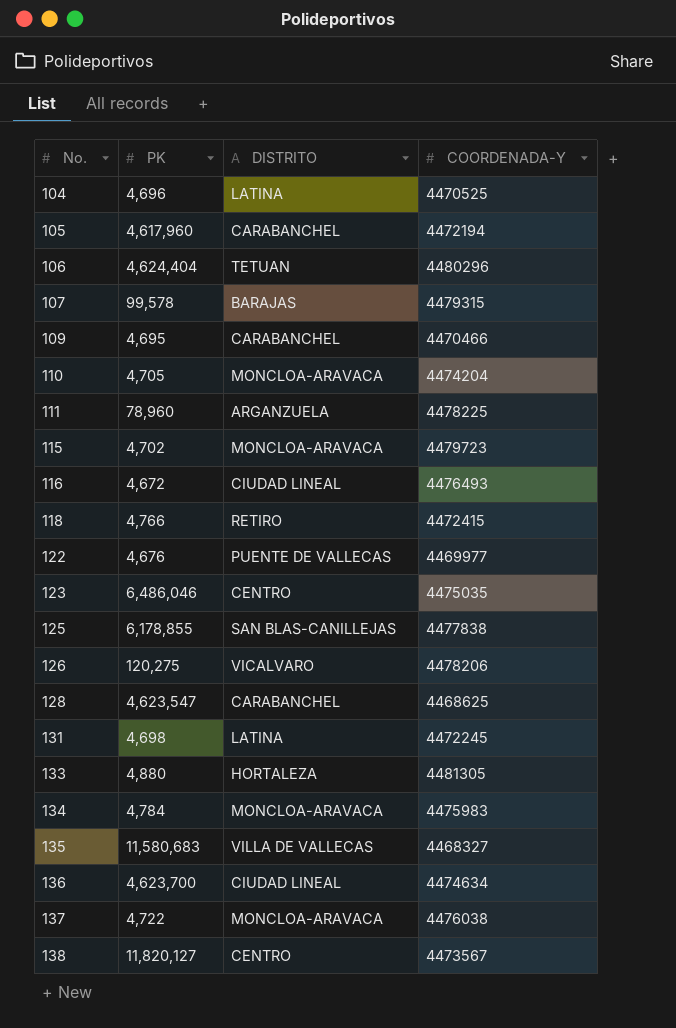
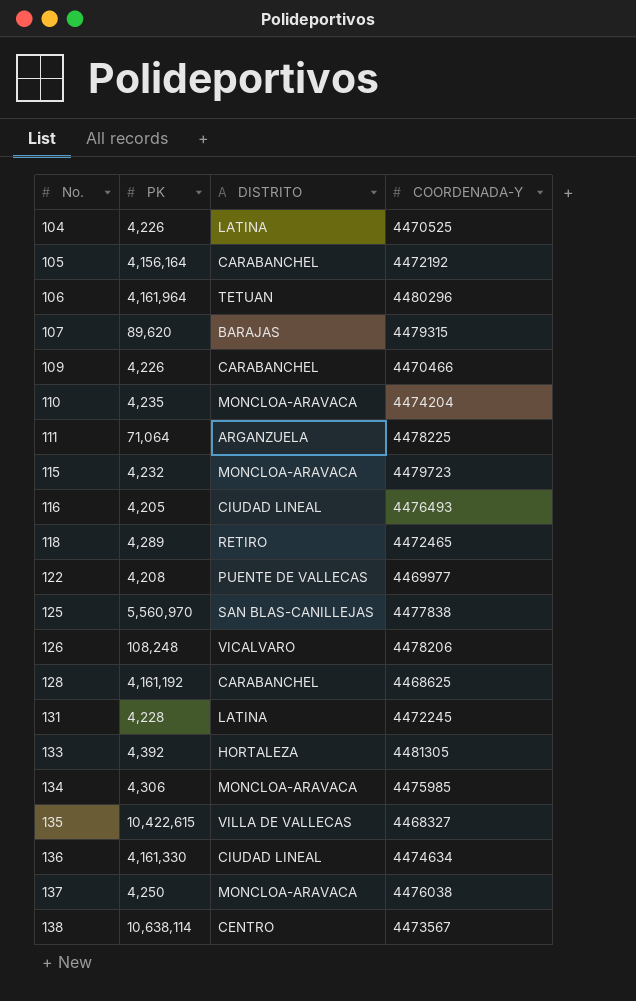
row 123: 6,486,046 | CENTRO | 4475035 -> none
104 | PK: 4,696 -> 4,226
105 | PK: 4,617,960 -> 4,156,164
105 | COORDENADA-Y: 4472194 -> 4472192
106 | PK: 4,624,404 -> 4,161,964
107 | PK: 99,578 -> 89,620
109 | PK: 4,695 -> 4,226
110 | PK: 4,705 -> 4,235
111 | PK: 78,960 -> 71,064
115 | PK: 4,702 -> 4,232
116 | PK: 4,672 -> 4,205
118 | PK: 4,766 -> 4,289
118 | COORDENADA-Y: 4472415 -> 4472465
122 | PK: 4,676 -> 4,208
125 | PK: 6,178,855 -> 5,560,970
126 | PK: 120,275 -> 108,248
128 | PK: 4,623,547 -> 4,161,192
131 | PK: 4,698 -> 4,228
133 | PK: 4,880 -> 4,392
134 | PK: 4,784 -> 4,306
134 | COORDENADA-Y: 4475983 -> 4475985
135 | PK: 11,580,683 -> 10,422,615
136 | PK: 4,623,700 -> 4,161,330
137 | PK: 4,722 -> 4,250
138 | PK: 11,820,127 -> 10,638,114

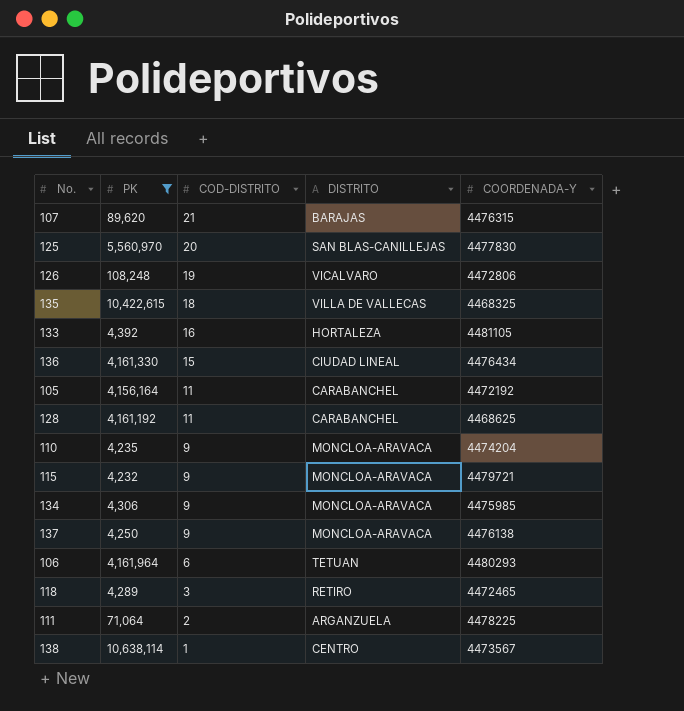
filter: none -> PK >= 4,232
row order: No. ascending -> COD-DISTRITO descending
column COD-DISTRITO | position: none -> 3
107 | COORDENADA-Y: 4479315 -> 4476315
125 | COORDENADA-Y: 4477838 -> 4477830
126 | COORDENADA-Y: 4478206 -> 4472806
135 | COORDENADA-Y: 4468327 -> 4468325
133 | COORDENADA-Y: 4481305 -> 4481105
136 | COORDENADA-Y: 4474634 -> 4476434
115 | COORDENADA-Y: 4479723 -> 4479721
137 | COORDENADA-Y: 4476038 -> 4476138
106 | COORDENADA-Y: 4480296 -> 4480293

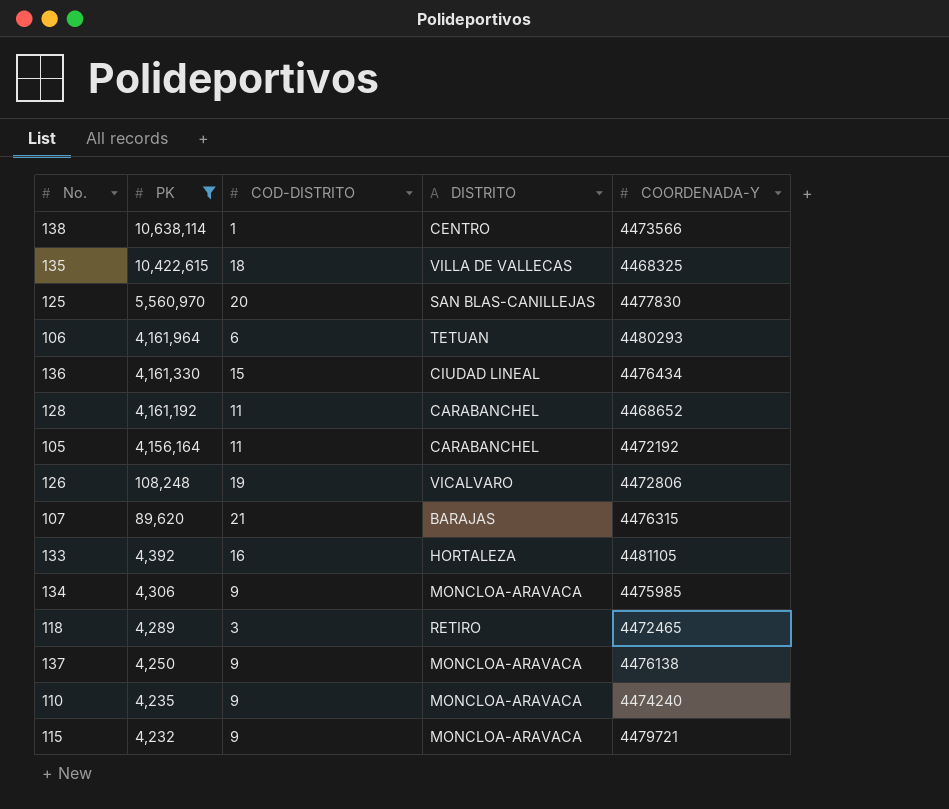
row order: COD-DISTRITO descending -> PK descending
row 111: 71,064 | 2 | ARGANZUELA | 4478225 -> none
138 | COORDENADA-Y: 4473567 -> 4473566
128 | COORDENADA-Y: 4468625 -> 4468652
110 | COORDENADA-Y: 4474204 -> 4474240

